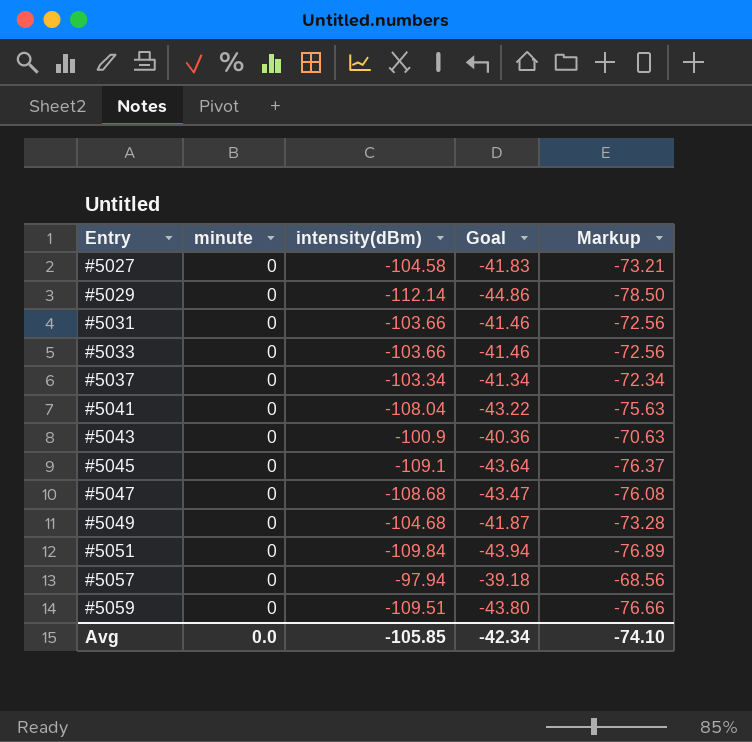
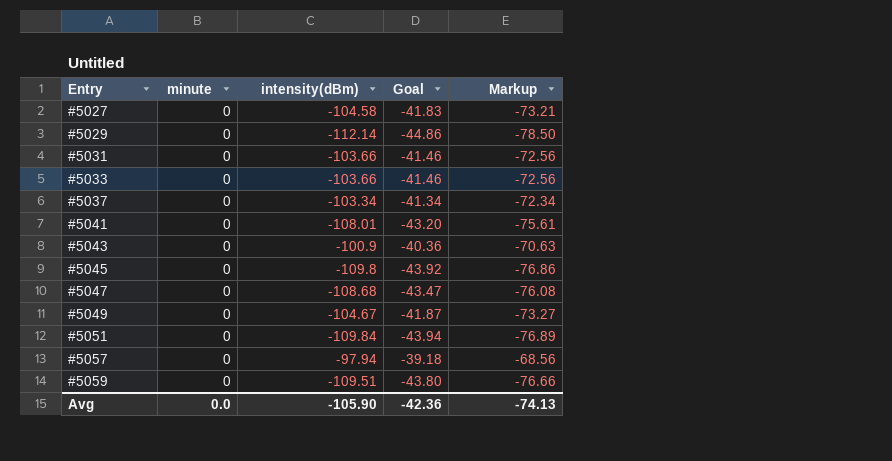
#5041 | intensity(dBm): -108.04 -> -108.01
#5041 | Goal: -43.22 -> -43.20
#5041 | Markup: -75.63 -> -75.61
#5045 | intensity(dBm): -109.1 -> -109.8
#5045 | Goal: -43.64 -> -43.92
#5045 | Markup: -76.37 -> -76.86
#5049 | intensity(dBm): -104.68 -> -104.67
#5049 | Markup: -73.28 -> -73.27
Avg | intensity(dBm): -105.85 -> -105.90
Avg | Goal: -42.34 -> -42.36
Avg | Markup: -74.10 -> -74.13

